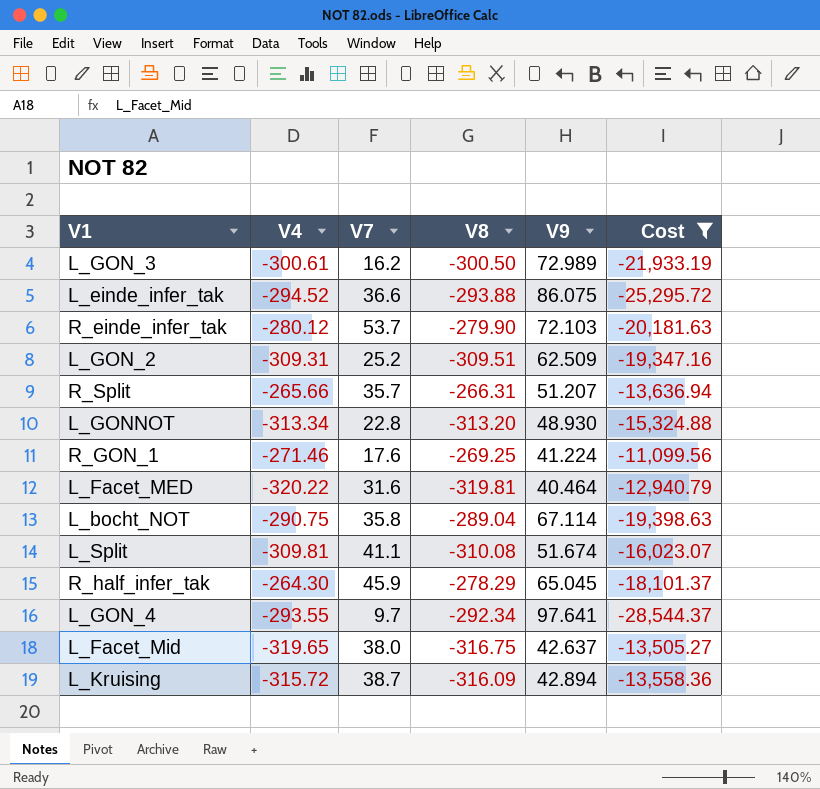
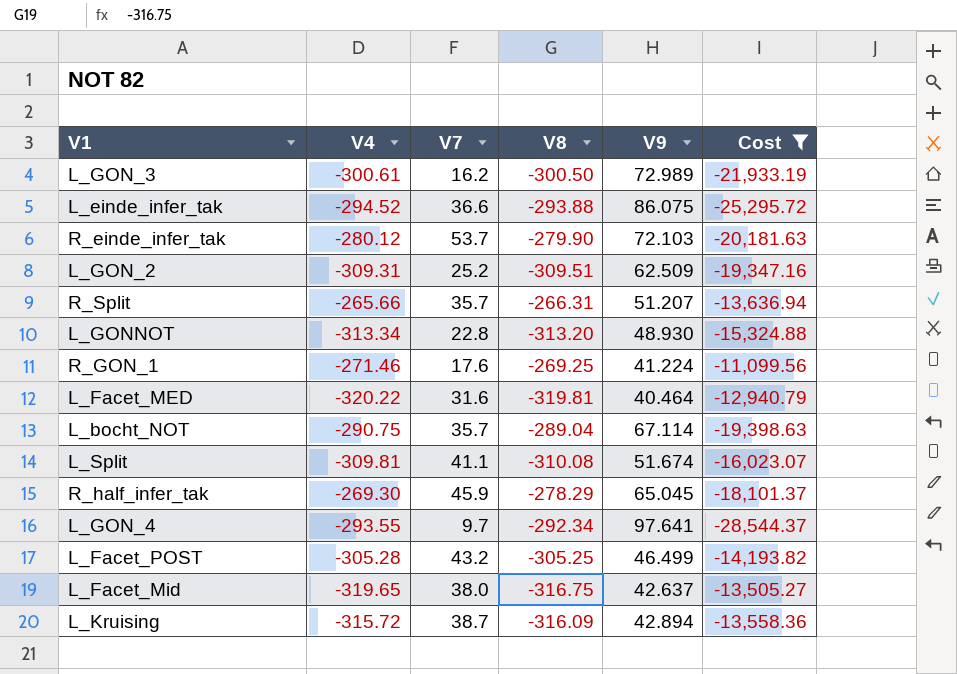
L_bocht_NOT | V7: 35.8 -> 35.7
R_half_infer_tak | V4: -264.30 -> -269.30
row L_Facet_POST: none -> -305.28 | 43.2 | -305.25 | 46.499 | -14,193.82

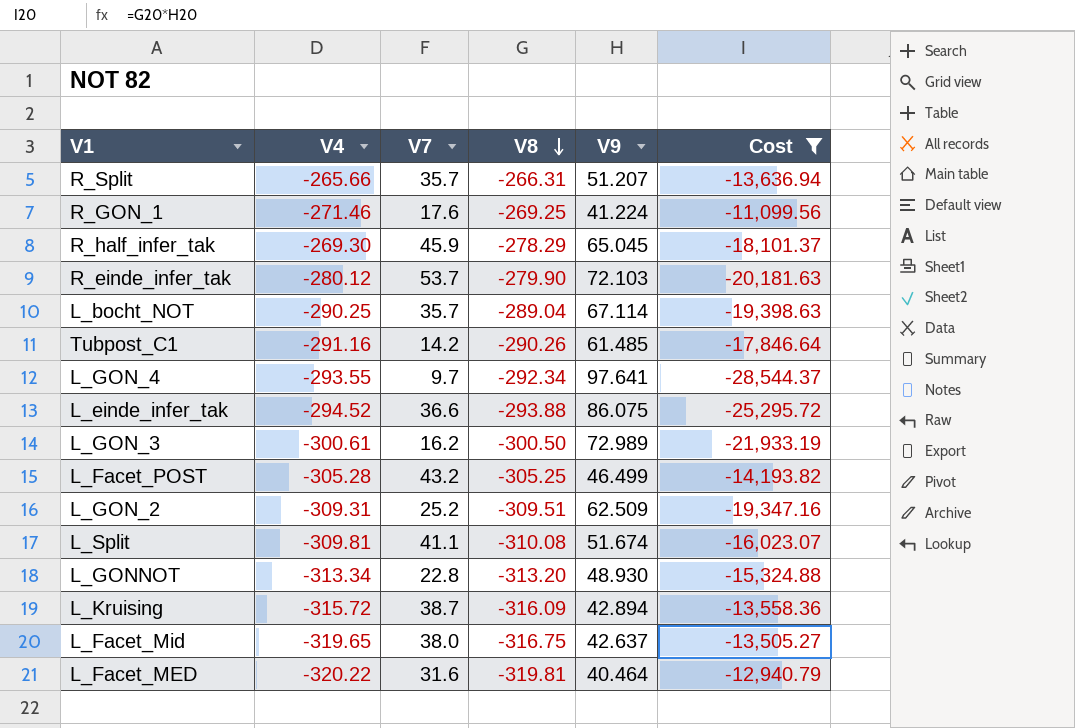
row order: none -> V8 descending
L_bocht_NOT | V4: -290.75 -> -290.25
row Tubpost_C1: none -> -291.16 | 14.2 | -290.26 | 61.485 | -17,846.64

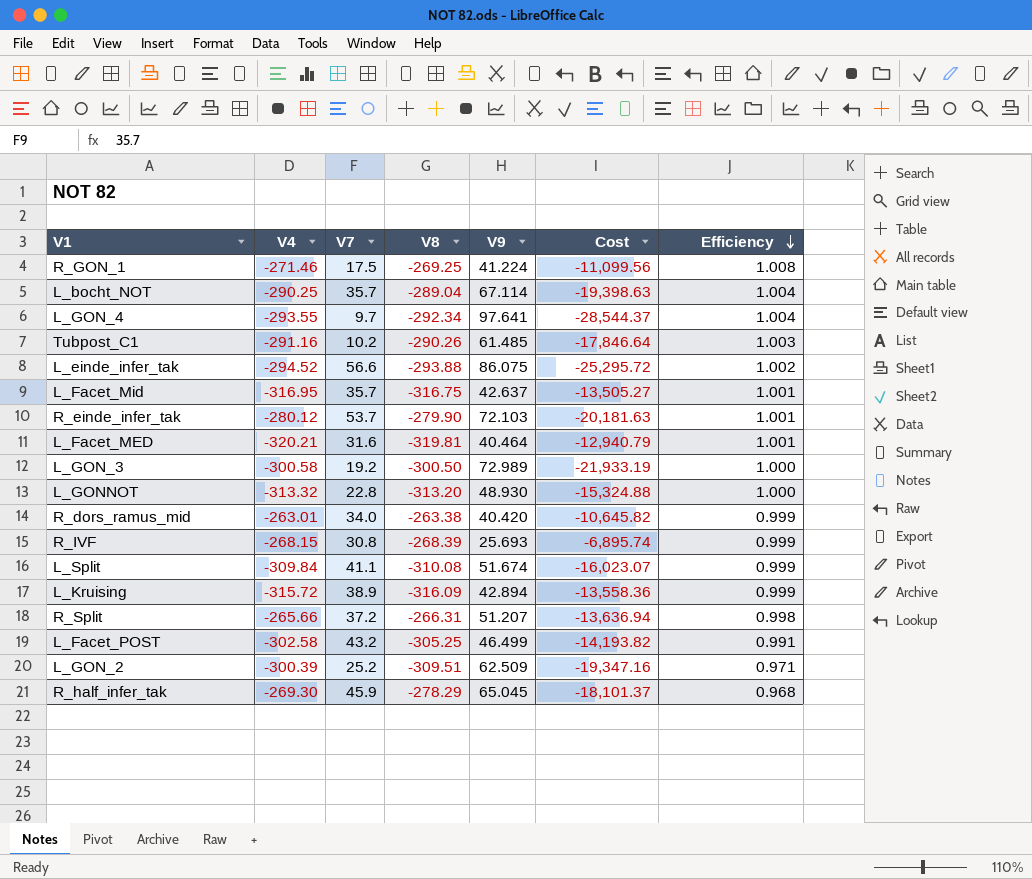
filter: Cost <= -11,099.56 -> none
row order: V8 descending -> Efficiency descending
column Efficiency | formula: none -> [V4] / [V8]
R_GON_1 | V7: 17.6 -> 17.5
Tubpost_C1 | V7: 14.2 -> 10.2
L_einde_infer_tak | V7: 36.6 -> 56.6
L_Facet_Mid | V4: -319.65 -> -316.95
L_Facet_Mid | V7: 38.0 -> 35.7
L_Facet_MED | V4: -320.22 -> -320.21
L_GON_3 | V4: -300.61 -> -300.58
L_GON_3 | V7: 16.2 -> 19.2
L_GONNOT | V4: -313.34 -> -313.32
L_Split | V4: -309.81 -> -309.84
L_Kruising | V7: 38.7 -> 38.9
R_Split | V7: 35.7 -> 37.2
L_Facet_POST | V4: -305.28 -> -302.58
L_GON_2 | V4: -309.31 -> -300.39

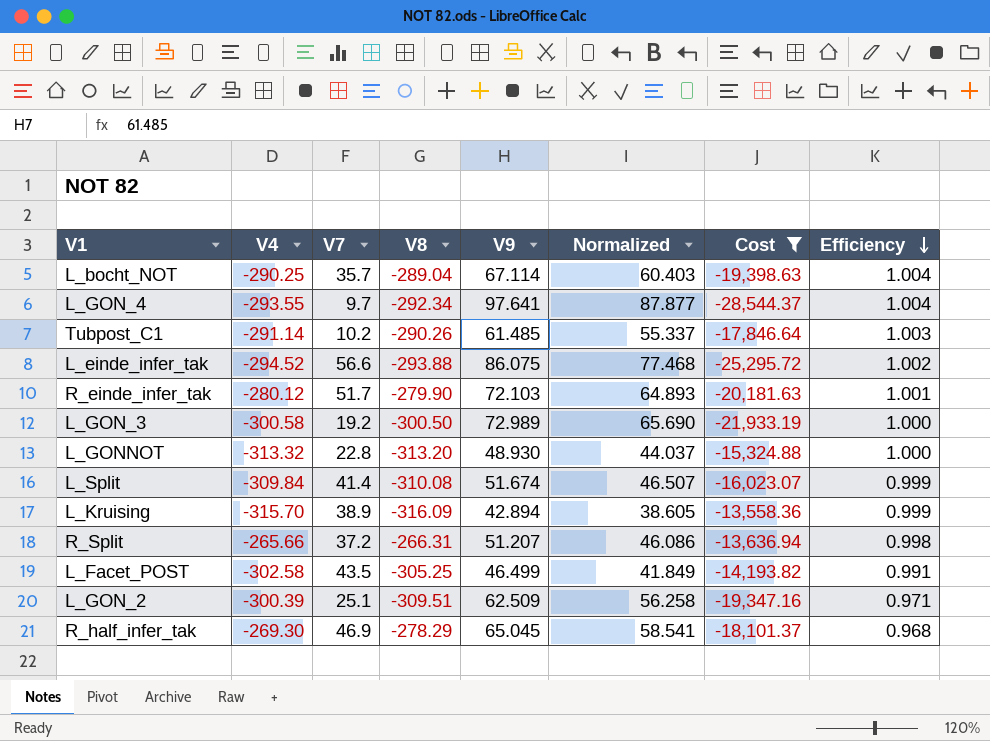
filter: none -> Cost <= -13,558.36
column Normalized | formula: none -> [V9] * 0.9
Tubpost_C1 | V4: -291.16 -> -291.14
R_einde_infer_tak | V7: 53.7 -> 51.7
L_Split | V7: 41.1 -> 41.4
L_Kruising | V4: -315.72 -> -315.70
L_Facet_POST | V7: 43.2 -> 43.5
L_GON_2 | V7: 25.2 -> 25.1
R_half_infer_tak | V7: 45.9 -> 46.9

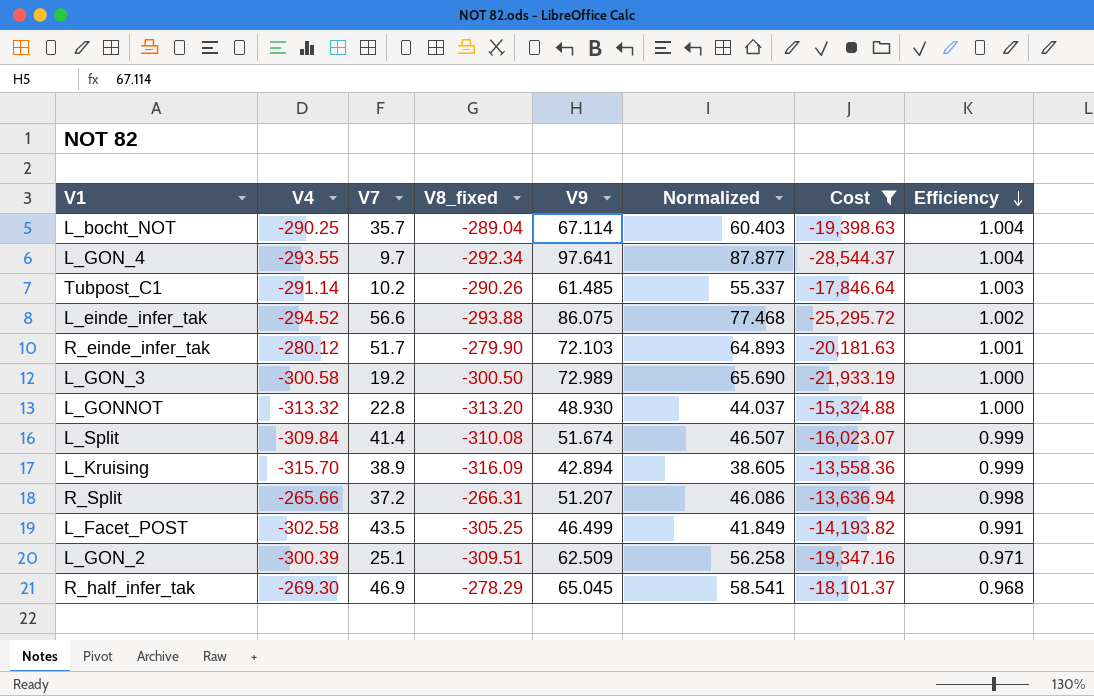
column name: V8 -> V8_fixed

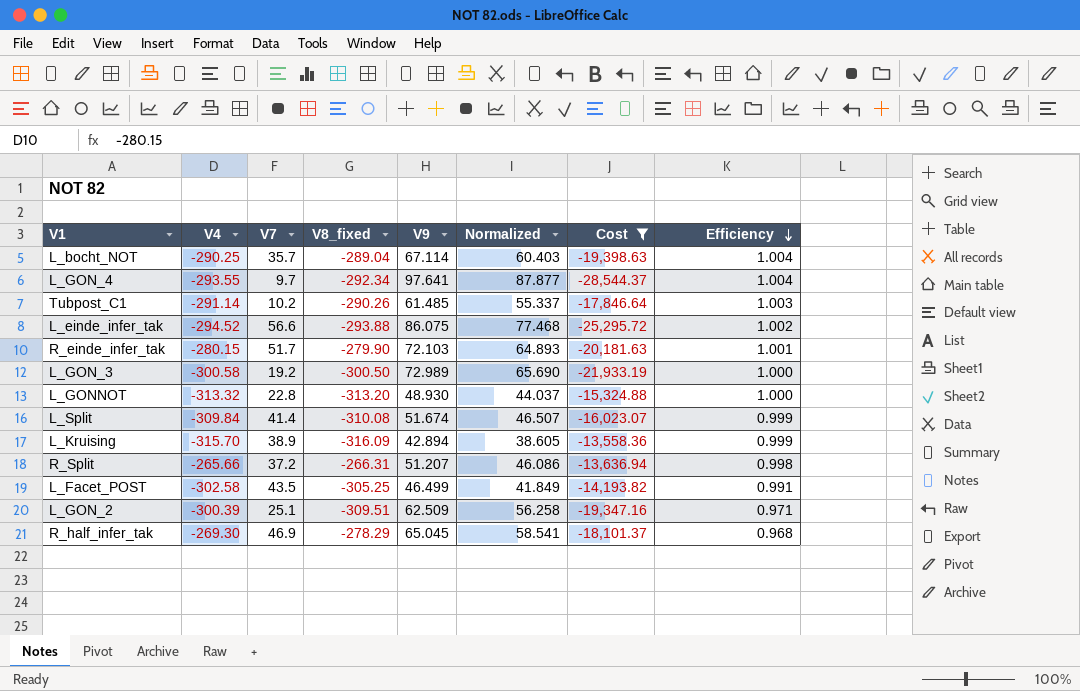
R_einde_infer_tak | V4: -280.12 -> -280.15

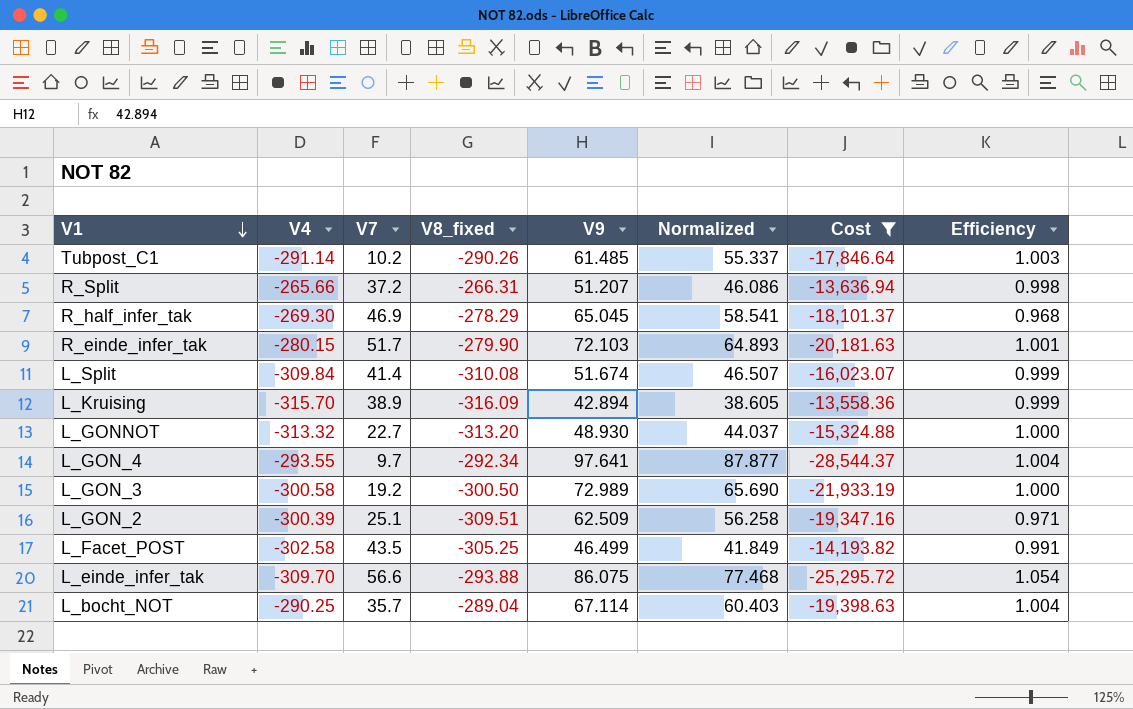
row order: Efficiency descending -> V1 descending
L_GONNOT | V7: 22.8 -> 22.7
L_einde_infer_tak | V4: -294.52 -> -309.70
L_einde_infer_tak | Efficiency: 1.002 -> 1.054

